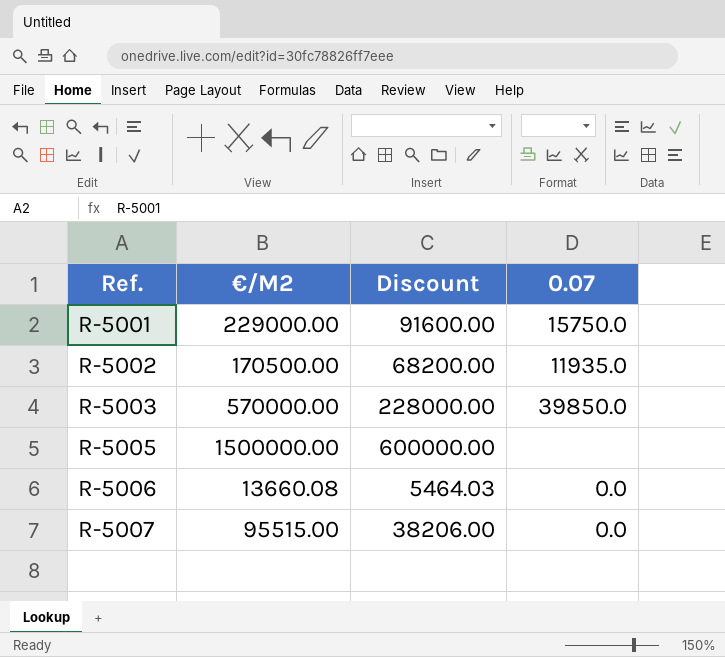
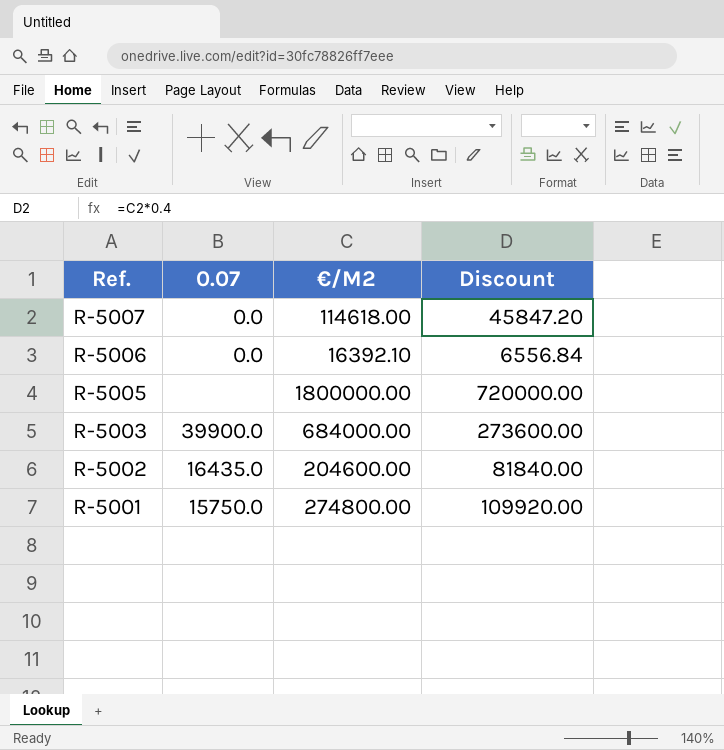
row order: Ref. ascending -> Ref. descending
column 0.07 | position: 4 -> 2
R-5007 | €/M2: 95515.00 -> 114618.00
R-5007 | Discount: 38206.00 -> 45847.20
R-5006 | €/M2: 13660.08 -> 16392.10
R-5006 | Discount: 5464.03 -> 6556.84
R-5005 | €/M2: 1500000.00 -> 1800000.00
R-5005 | Discount: 600000.00 -> 720000.00
R-5003 | 0.07: 39850.0 -> 39900.0
R-5003 | €/M2: 570000.00 -> 684000.00
R-5003 | Discount: 228000.00 -> 273600.00
R-5002 | 0.07: 11935.0 -> 16435.0
R-5002 | €/M2: 170500.00 -> 204600.00
R-5002 | Discount: 68200.00 -> 81840.00
R-5001 | €/M2: 229000.00 -> 274800.00
R-5001 | Discount: 91600.00 -> 109920.00

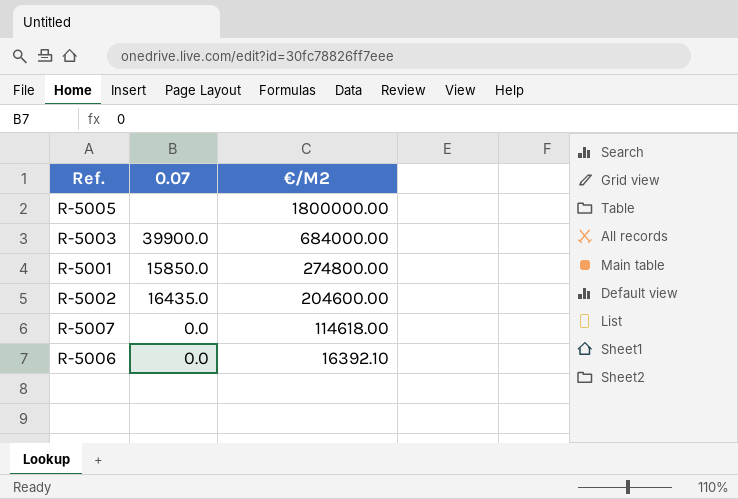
row order: Ref. descending -> €/M2 descending
column Discount | formula: [€/M2] * 0.4 -> none
R-5001 | 0.07: 15750.0 -> 15850.0

